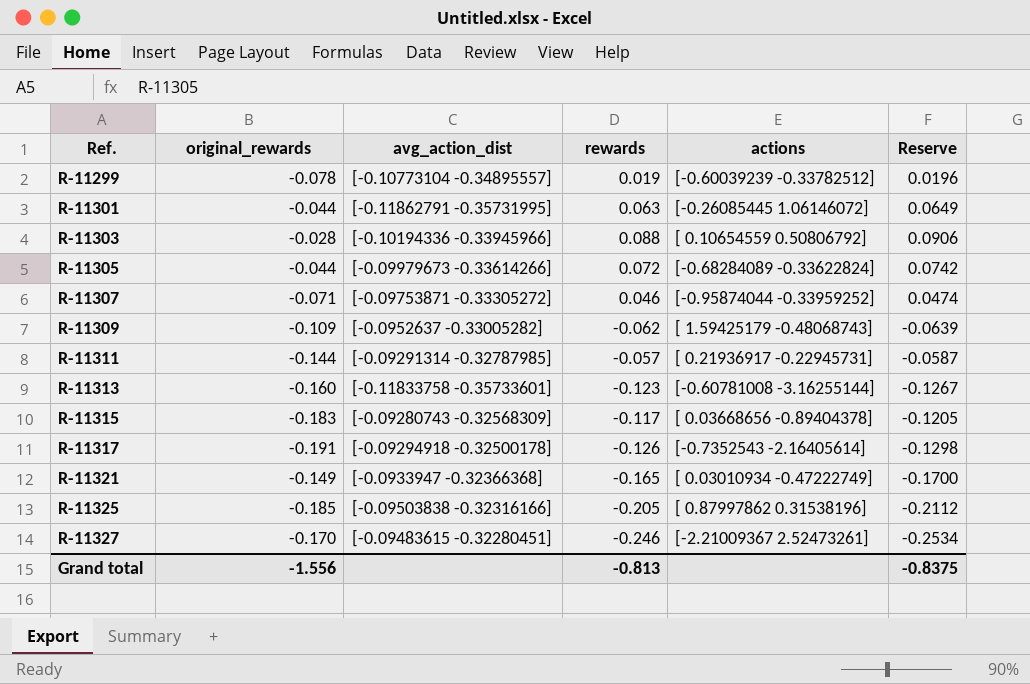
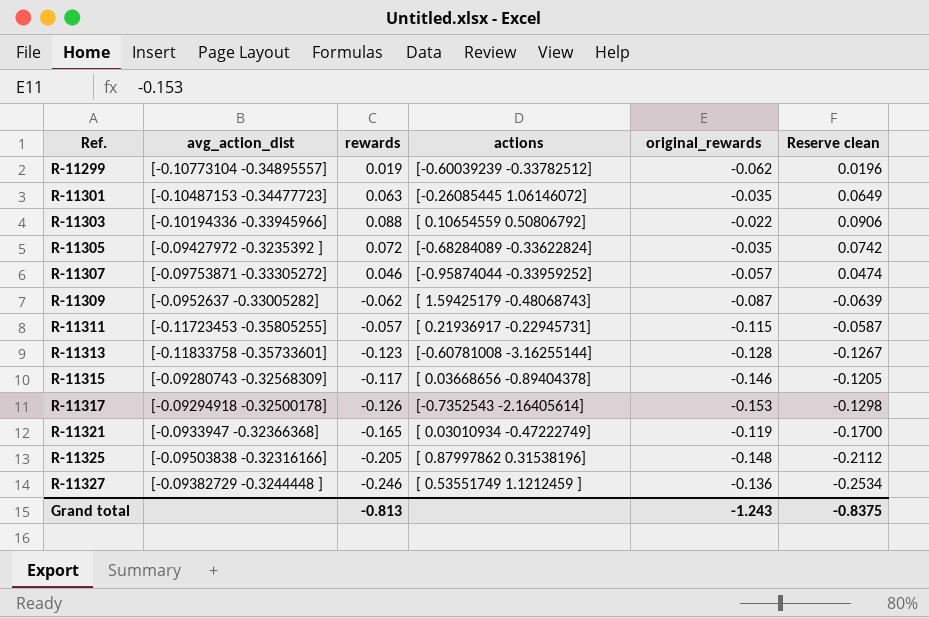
column original_rewards | position: 2 -> 5
column name: Reserve -> Reserve clean
R-11299 | original_rewards: -0.078 -> -0.062
R-11301 | avg_action_dist: [-0.11862791 -0.35731995] -> [-0.10487153 -0.34477723]
R-11301 | original_rewards: -0.044 -> -0.035
R-11303 | original_rewards: -0.028 -> -0.022
R-11305 | avg_action_dist: [-0.09979673 -0.33614266] -> [-0.09427972 -0.3235392 ]
R-11305 | original_rewards: -0.044 -> -0.035
R-11307 | original_rewards: -0.071 -> -0.057
R-11309 | original_rewards: -0.109 -> -0.087
R-11311 | avg_action_dist: [-0.09291314 -0.32787985] -> [-0.11723453 -0.35805255]
R-11311 | original_rewards: -0.144 -> -0.115
R-11313 | original_rewards: -0.160 -> -0.128
R-11315 | original_rewards: -0.183 -> -0.146
R-11317 | original_rewards: -0.191 -> -0.153
R-11321 | original_rewards: -0.149 -> -0.119
R-11325 | original_rewards: -0.185 -> -0.148
R-11327 | avg_action_dist: [-0.09483615 -0.32280451] -> [-0.09382729 -0.3244448 ]
R-11327 | actions: [-2.21009367 2.52473261] -> [ 0.53551749 1.1212459 ]
R-11327 | original_rewards: -0.170 -> -0.136
Grand total | original_rewards: -1.556 -> -1.243

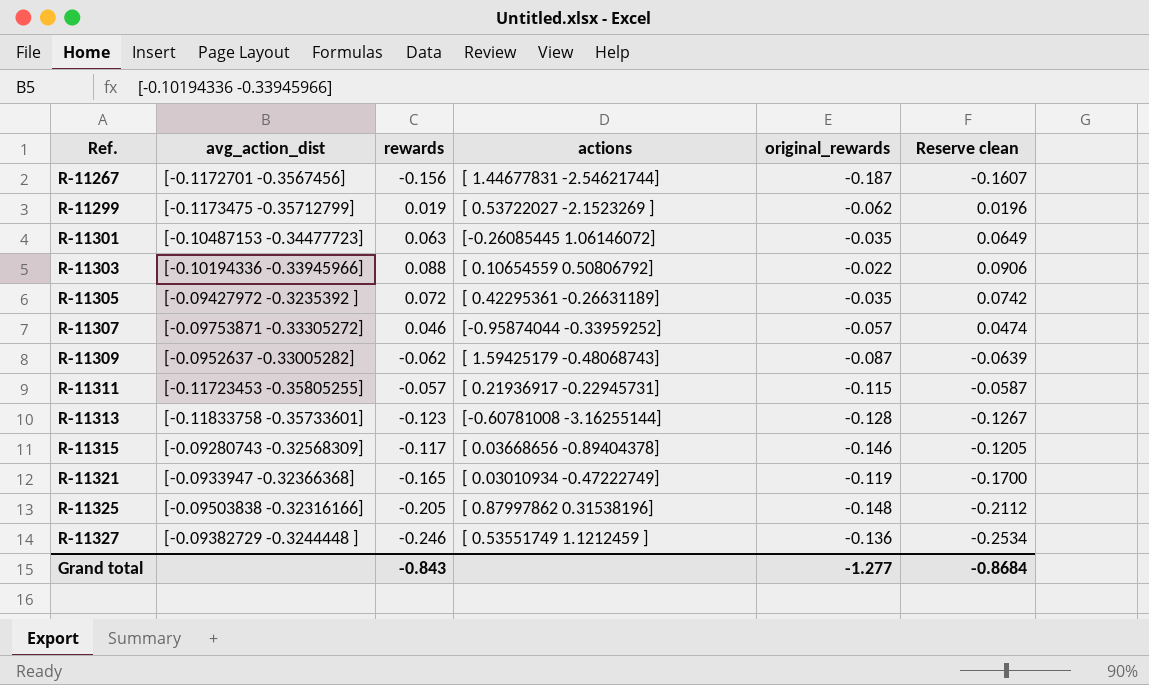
row R-11317: [-0.09294918 -0.32500178] | -0.126 | [-0.7352543 -2.16405614] | -0.153 | -0.1298 -> none
row R-11267: none -> [-0.1172701 -0.3567456] | -0.156 | [ 1.44677831 -2.54621744] | -0.187 | -0.1607
R-11299 | avg_action_dist: [-0.10773104 -0.34895557] -> [-0.1173475 -0.35712799]
R-11299 | actions: [-0.60039239 -0.33782512] -> [ 0.53722027 -2.1523269 ]
R-11305 | actions: [-0.68284089 -0.33622824] -> [ 0.42295361 -0.26631189]
Grand total | rewards: -0.813 -> -0.843
Grand total | original_rewards: -1.243 -> -1.277
Grand total | Reserve clean: -0.8375 -> -0.8684

